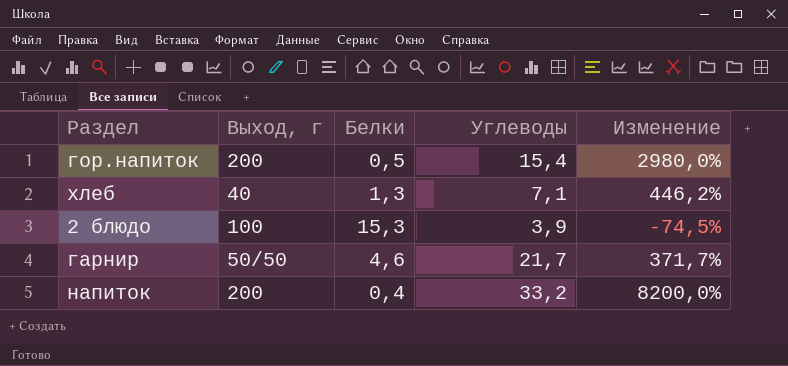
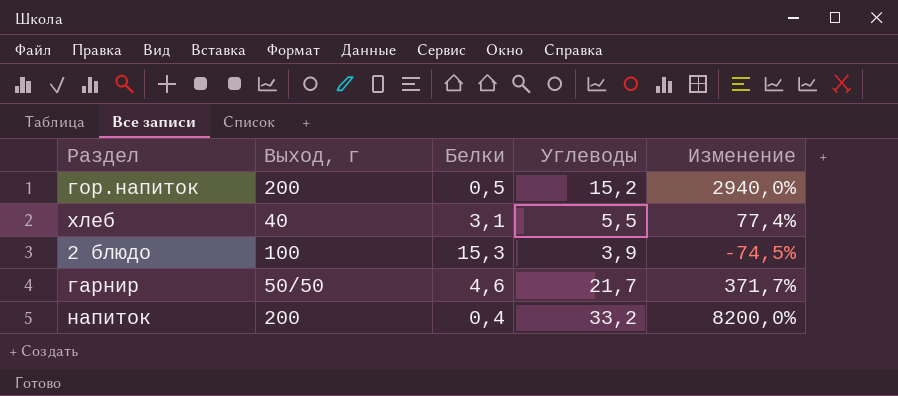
гор.напиток | Углеводы: 15,4 -> 15,2
гор.напиток | Изменение: 2980,0% -> 2940,0%
хлеб | Белки: 1,3 -> 3,1
хлеб | Углеводы: 7,1 -> 5,5
хлеб | Изменение: 446,2% -> 77,4%

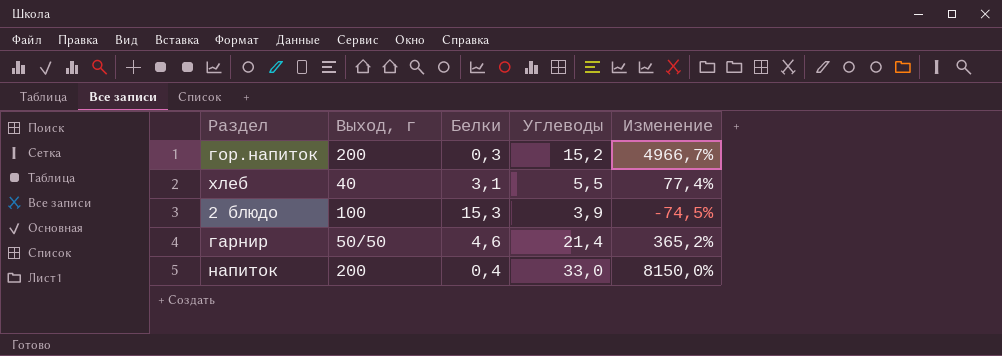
гор.напиток | Белки: 0,5 -> 0,3
гор.напиток | Изменение: 2940,0% -> 4966,7%
гарнир | Углеводы: 21,7 -> 21,4
гарнир | Изменение: 371,7% -> 365,2%
напиток | Углеводы: 33,2 -> 33,0
напиток | Изменение: 8200,0% -> 8150,0%

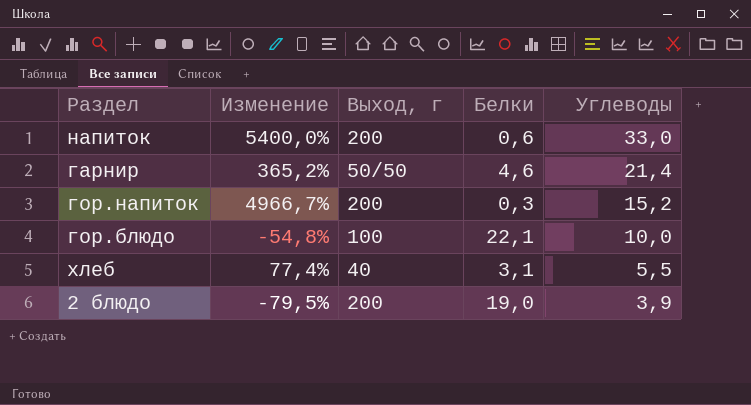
row order: none -> Углеводы descending
column Изменение | position: 5 -> 2
напиток | Изменение: 8150,0% -> 5400,0%
напиток | Белки: 0,4 -> 0,6
row гор.блюдо: none -> -54,8% | 100 | 22,1 | 10,0
2 блюдо | Изменение: -74,5% -> -79,5%
2 блюдо | Выход, г: 100 -> 200
2 блюдо | Белки: 15,3 -> 19,0

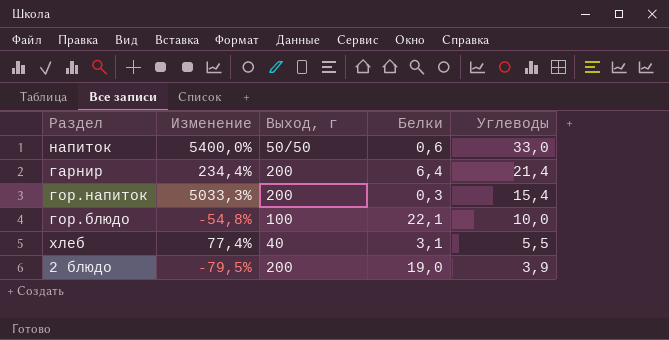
напиток | Выход, г: 200 -> 50/50
гарнир | Изменение: 365,2% -> 234,4%
гарнир | Выход, г: 50/50 -> 200
гарнир | Белки: 4,6 -> 6,4
гор.напиток | Изменение: 4966,7% -> 5033,3%
гор.напиток | Углеводы: 15,2 -> 15,4

